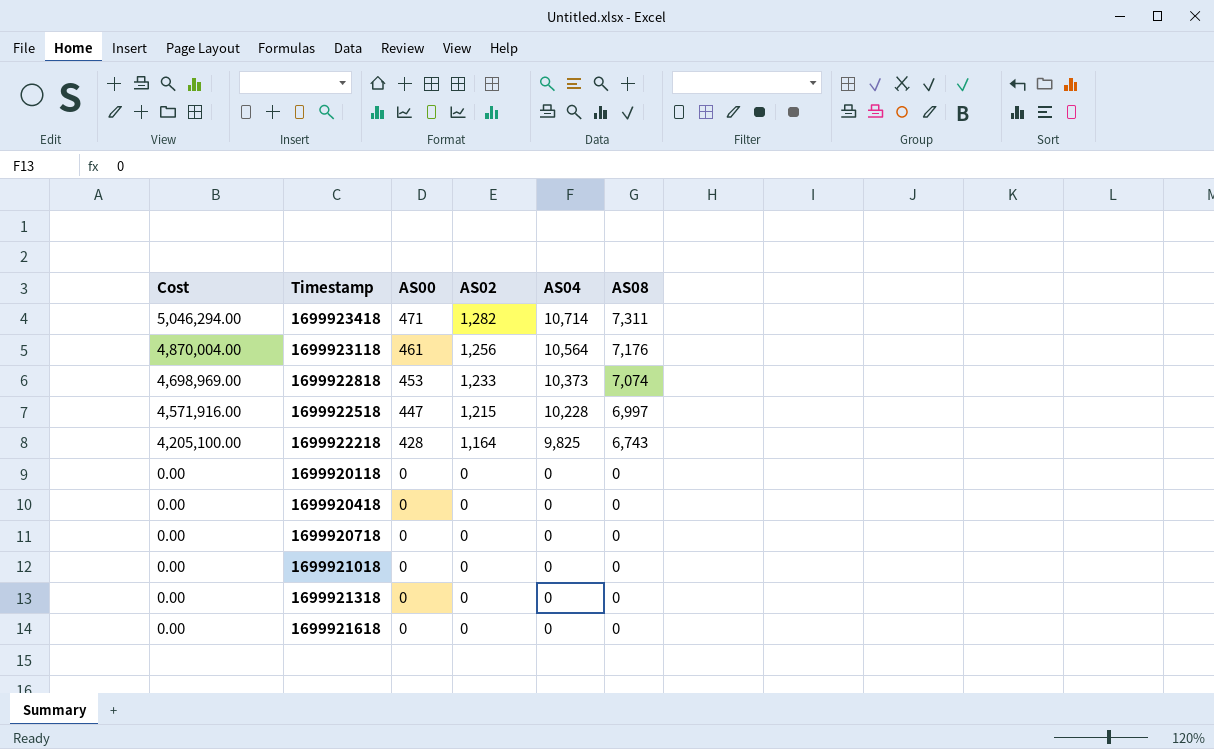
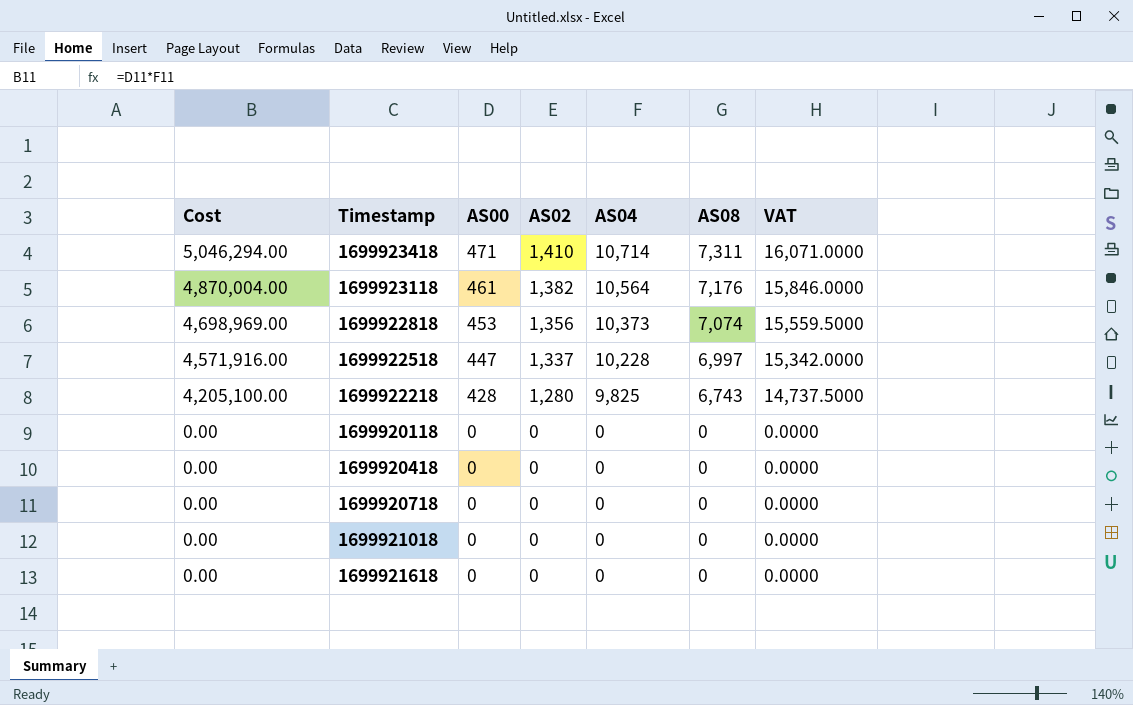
column VAT | formula: none -> [AS04] * 1.5
row 1699921318: 0.00 | 0 | 0 | 0 | 0 -> none
1699923418 | AS02: 1,282 -> 1,410
1699923118 | AS02: 1,256 -> 1,382
1699922818 | AS02: 1,233 -> 1,356
1699922518 | AS02: 1,215 -> 1,337
1699922218 | AS02: 1,164 -> 1,280

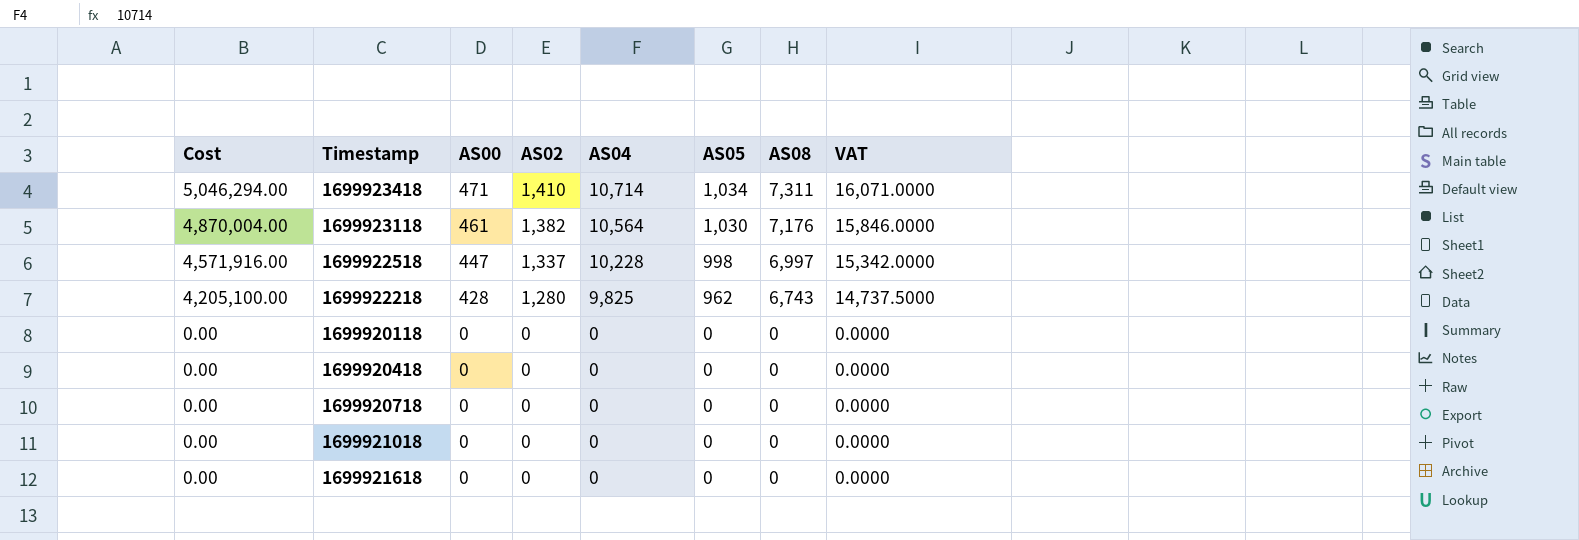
column AS05 | position: none -> 6
row 1699922818: 4,698,969.00 | 453 | 1,356 | 10,373 | 7,074 | 15,559.5000 -> none

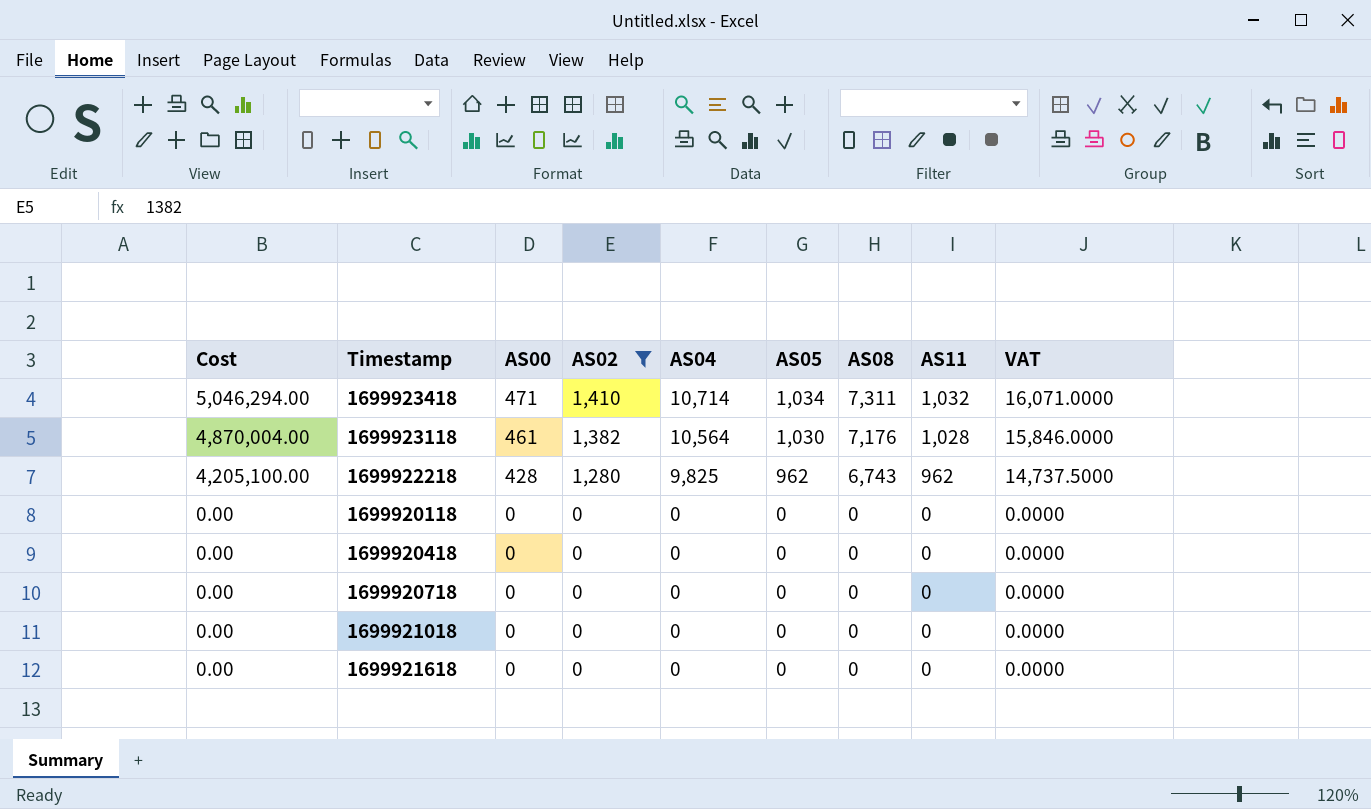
filter: none -> AS02 != 1,337
column AS11 | position: none -> 8

